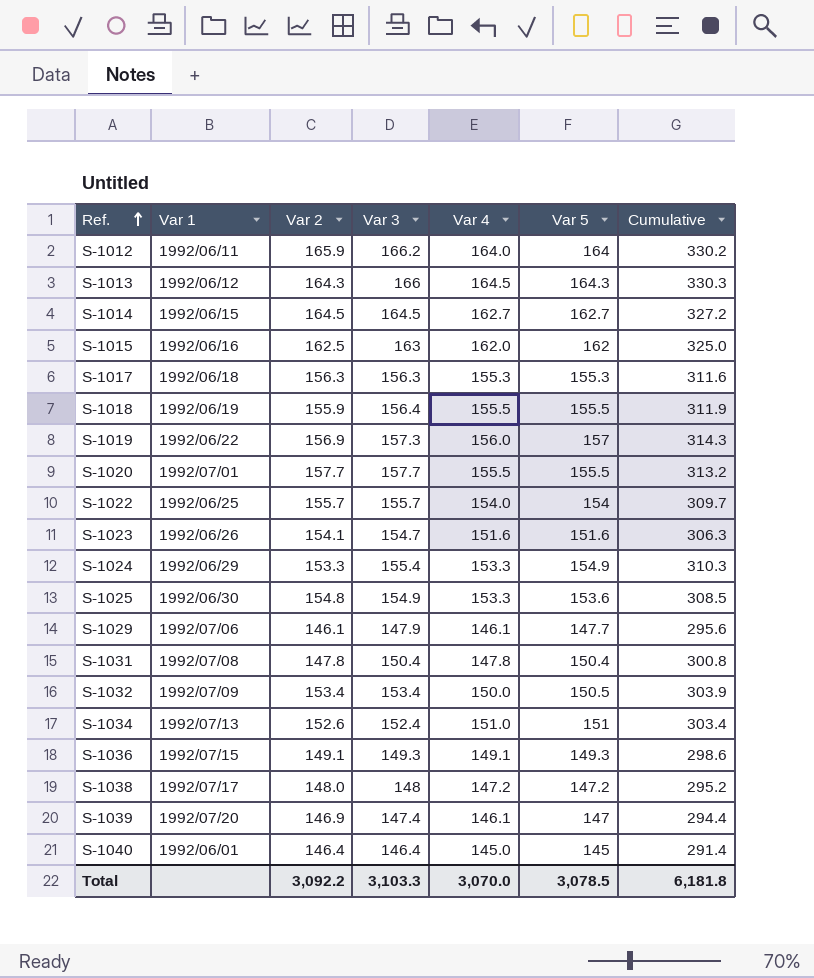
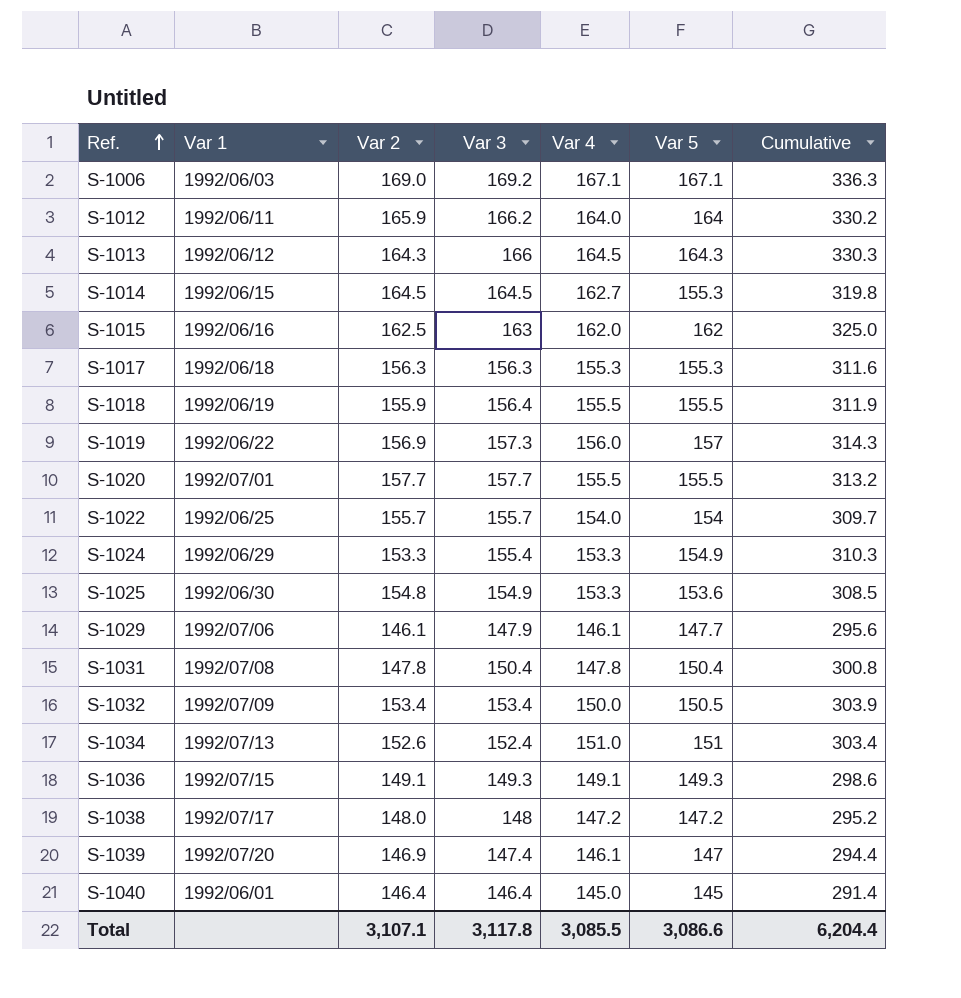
row S-1023: 1992/06/26 | 154.1 | 154.7 | 151.6 | 151.6 | 306.3 -> none
row S-1006: none -> 1992/06/03 | 169.0 | 169.2 | 167.1 | 167.1 | 336.3
S-1014 | Var 5: 162.7 -> 155.3
S-1014 | Cumulative: 327.2 -> 319.8
Total | Var 2: 3,092.2 -> 3,107.1
Total | Var 3: 3,103.3 -> 3,117.8
Total | Var 4: 3,070.0 -> 3,085.5
Total | Var 5: 3,078.5 -> 3,086.6
Total | Cumulative: 6,181.8 -> 6,204.4

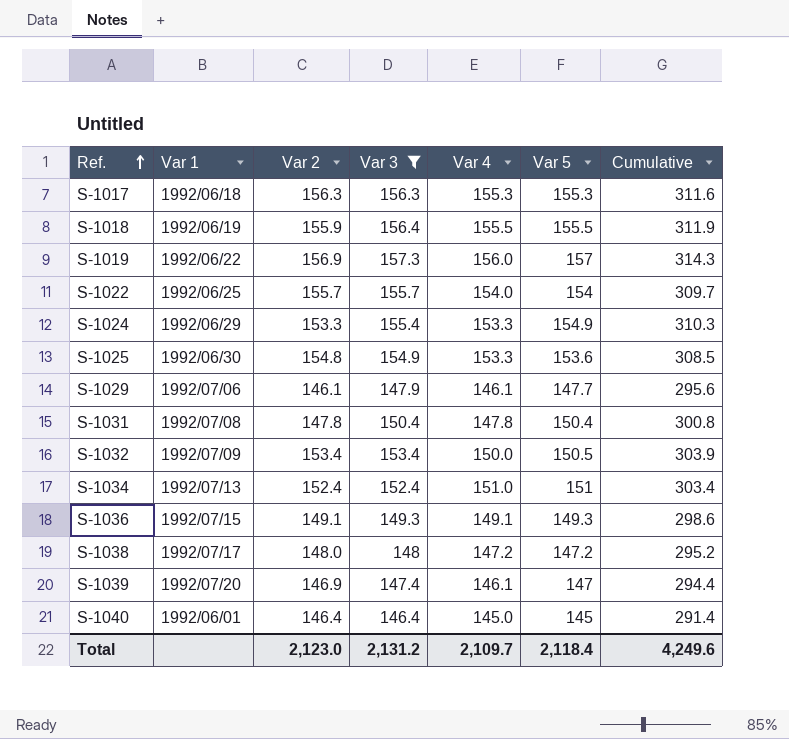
filter: none -> Var 3 <= 157.3
S-1034 | Var 2: 152.6 -> 152.4
Total | Var 2: 3,107.1 -> 2,123.0
Total | Var 3: 3,117.8 -> 2,131.2
Total | Var 4: 3,085.5 -> 2,109.7
Total | Var 5: 3,086.6 -> 2,118.4
Total | Cumulative: 6,204.4 -> 4,249.6

